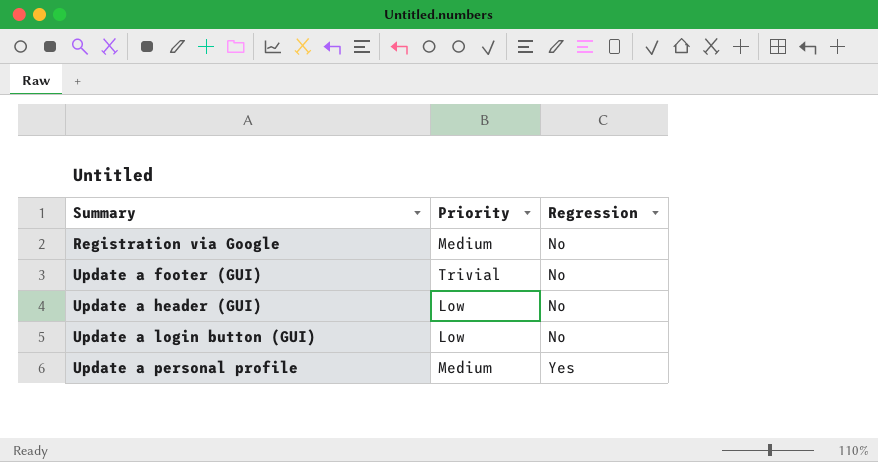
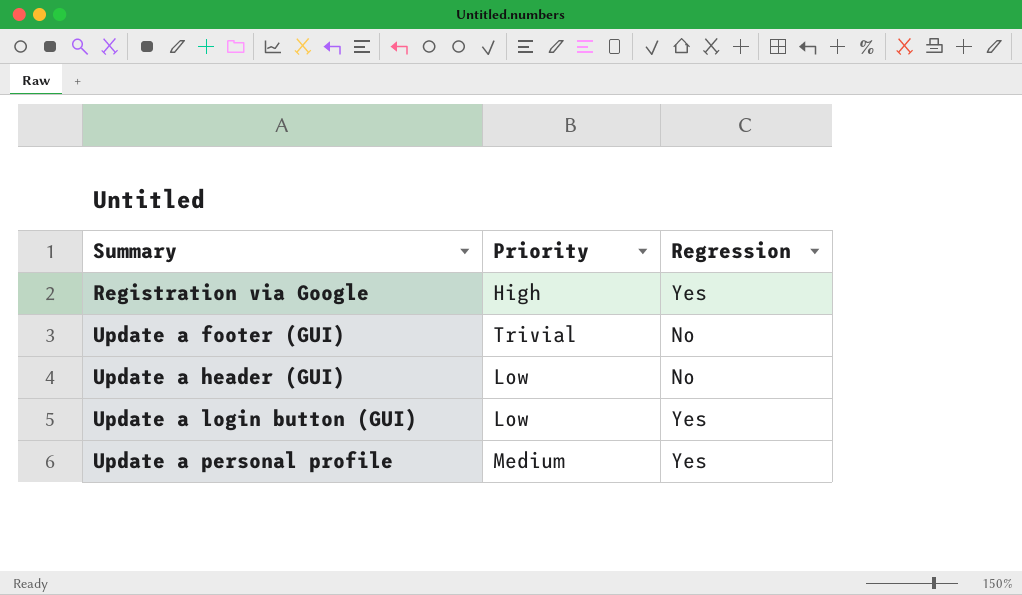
Registration via Google | Priority: Medium -> High
Registration via Google | Regression: No -> Yes
Update a login button (GUI) | Regression: No -> Yes

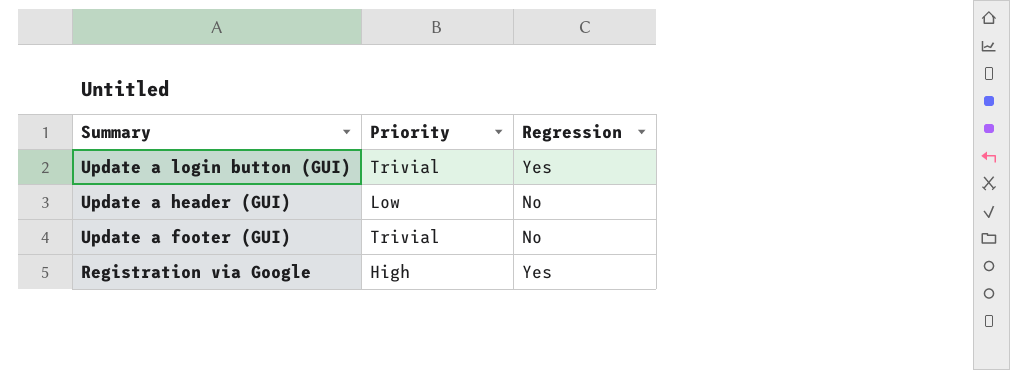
row order: Summary ascending -> Summary descending
row Update a personal profile: Medium | Yes -> none
Update a login button (GUI) | Priority: Low -> Trivial

